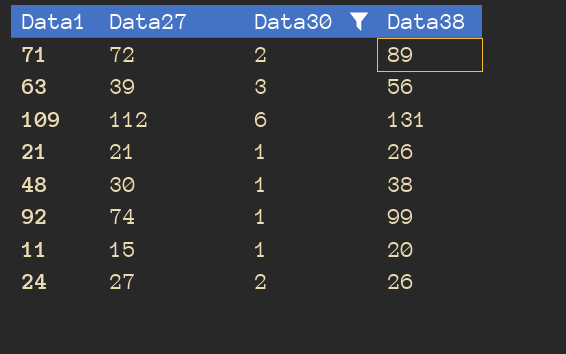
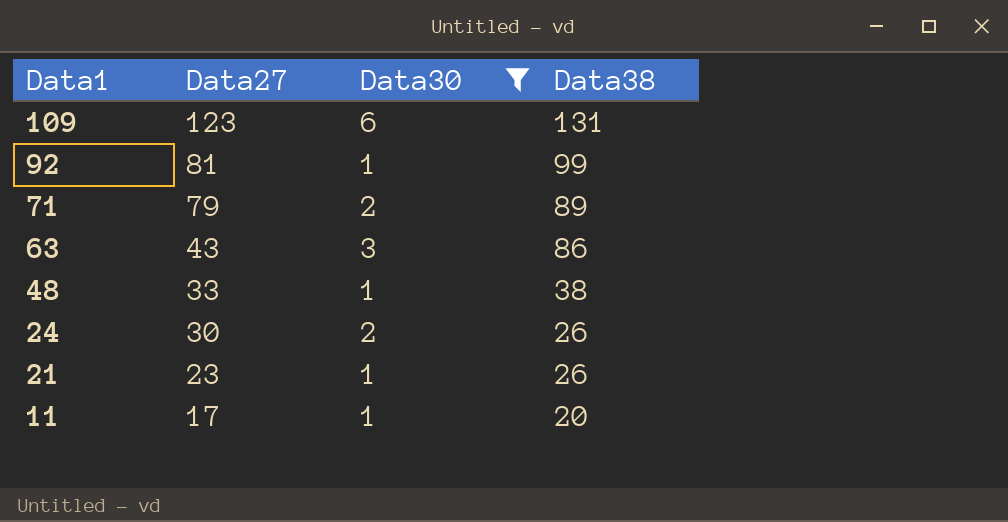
row order: none -> Data1 descending
109 | Data27: 112 -> 123
92 | Data27: 74 -> 81
71 | Data27: 72 -> 79
63 | Data27: 39 -> 43
63 | Data38: 56 -> 86
48 | Data27: 30 -> 33
24 | Data27: 27 -> 30
21 | Data27: 21 -> 23
11 | Data27: 15 -> 17

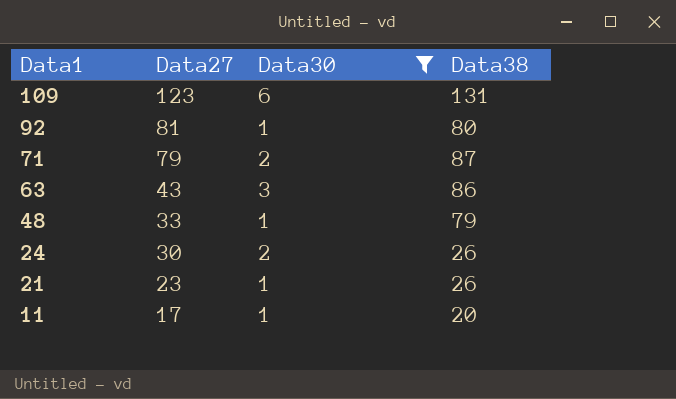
92 | Data38: 99 -> 80
71 | Data38: 89 -> 87
48 | Data38: 38 -> 79

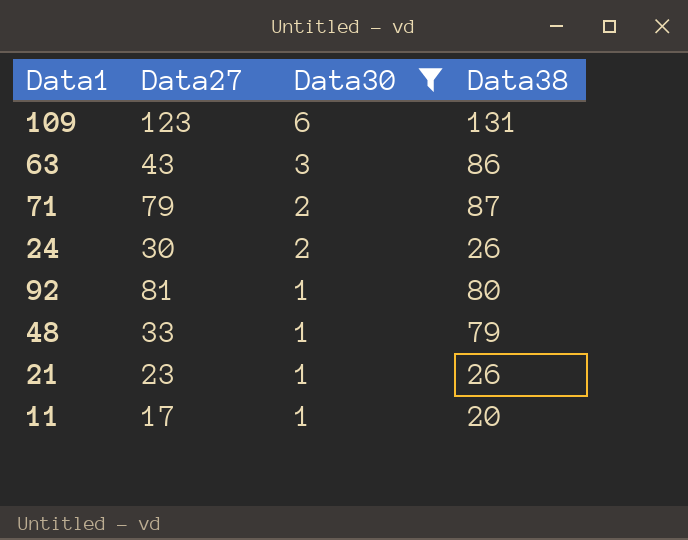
row order: Data1 descending -> Data30 descending

